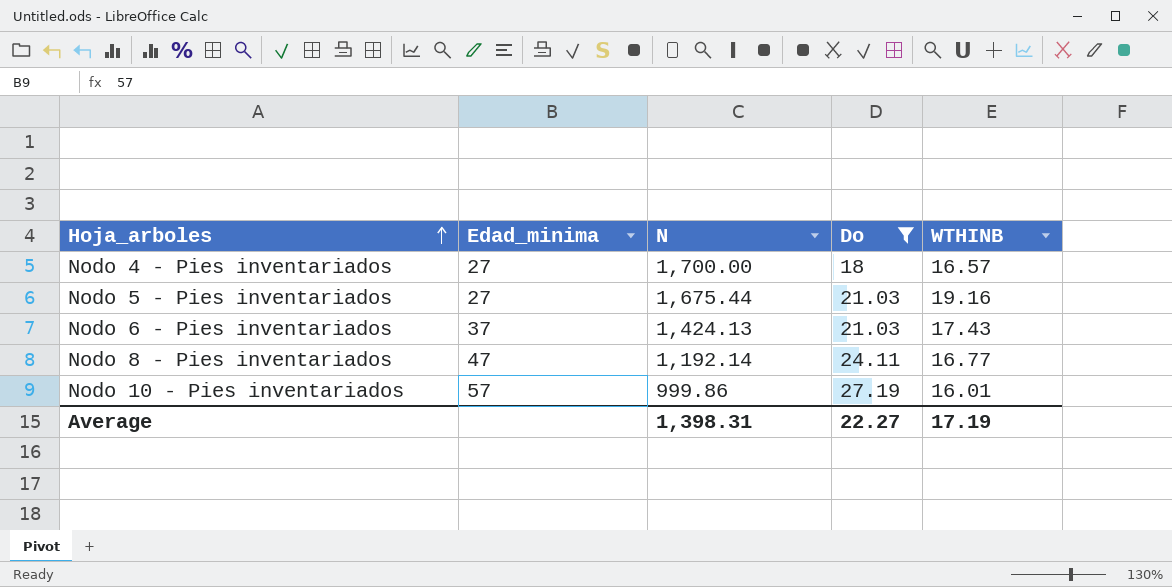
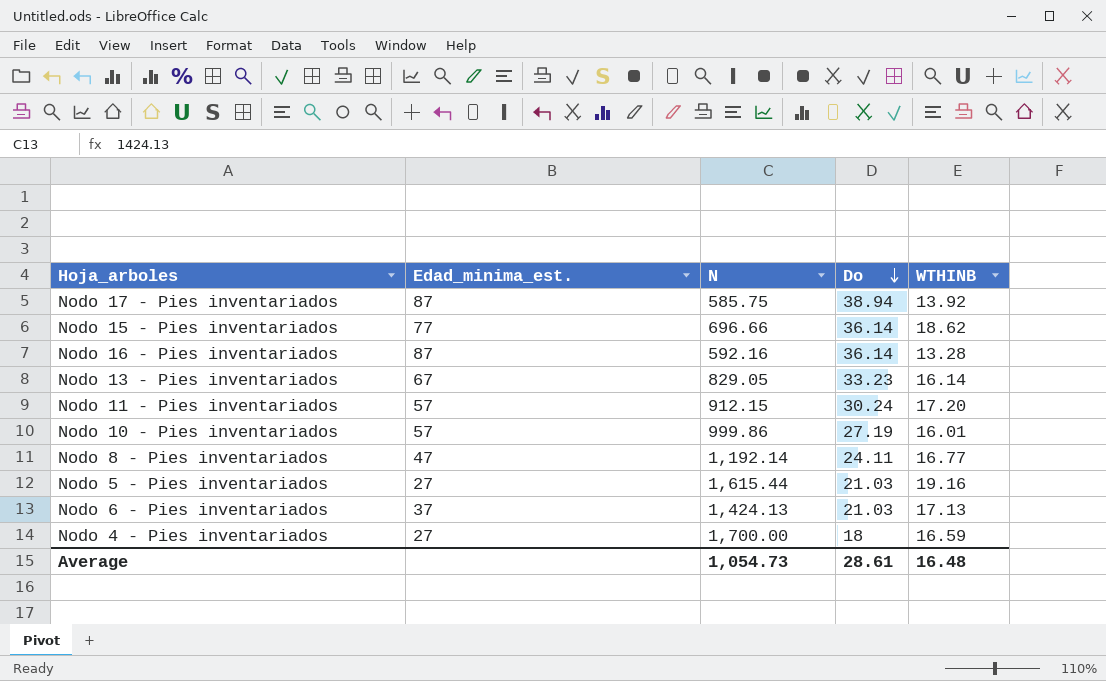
filter: Do <= 27.19 -> none
row order: Hoja_arboles ascending -> Do descending
column name: Edad_minima -> Edad_minima_est.
Nodo 5 - Pies inventariados | N: 1,675.44 -> 1,615.44
Nodo 6 - Pies inventariados | WTHINB: 17.43 -> 17.13
Nodo 4 - Pies inventariados | WTHINB: 16.57 -> 16.59
Average | N: 1,398.31 -> 1,054.73
Average | Do: 22.27 -> 28.61
Average | WTHINB: 17.19 -> 16.48

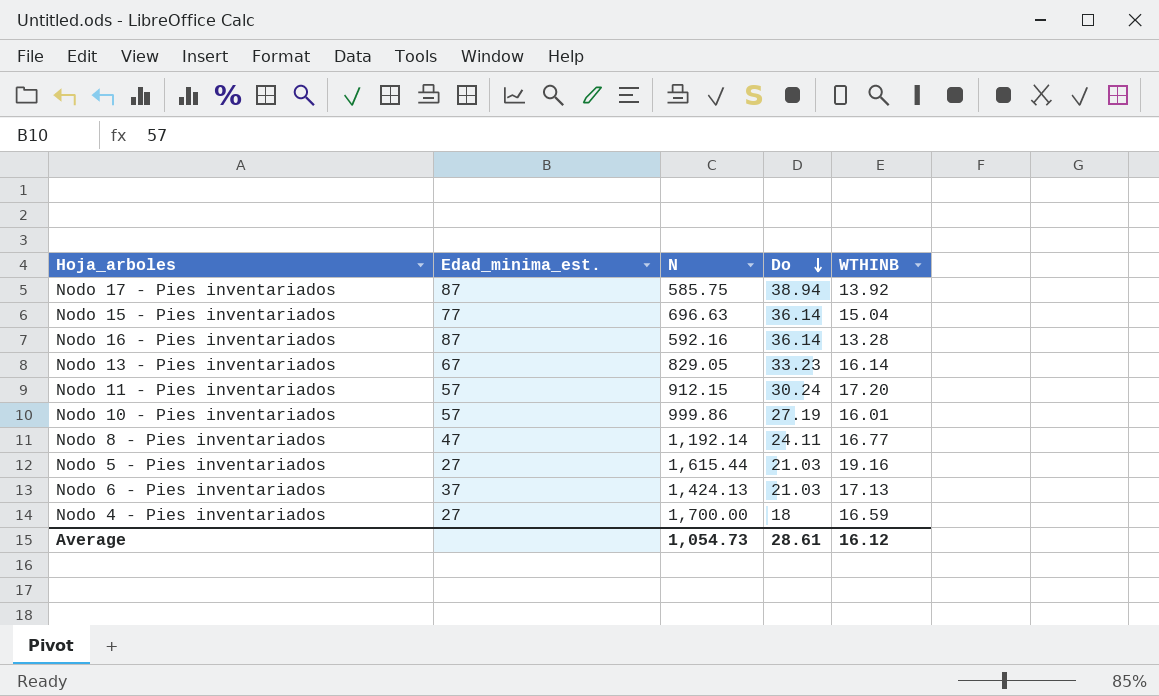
Nodo 15 - Pies inventariados | N: 696.66 -> 696.63
Nodo 15 - Pies inventariados | WTHINB: 18.62 -> 15.04
Average | WTHINB: 16.48 -> 16.12

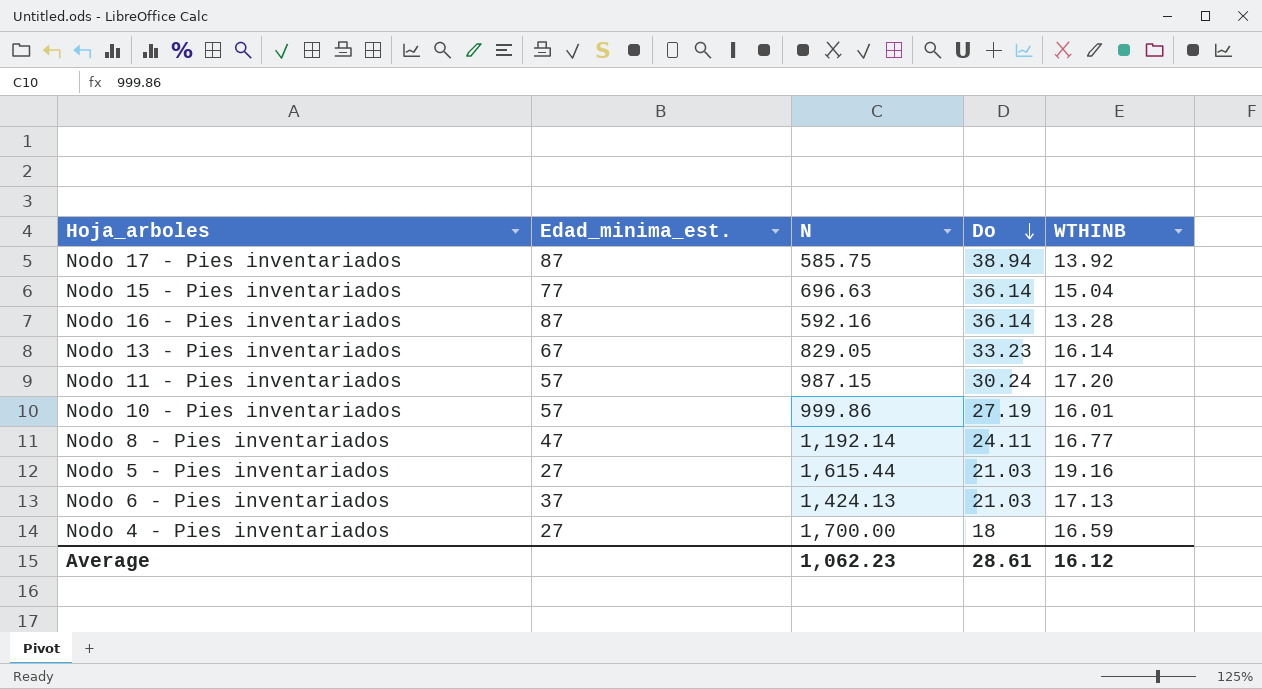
Nodo 11 - Pies inventariados | N: 912.15 -> 987.15
Average | N: 1,054.73 -> 1,062.23

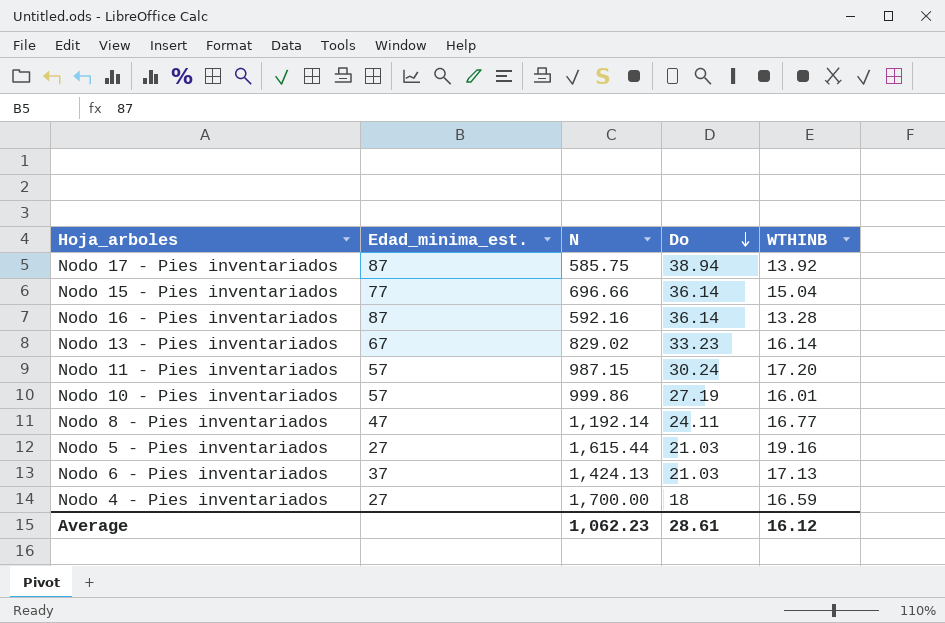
Nodo 15 - Pies inventariados | N: 696.63 -> 696.66
Nodo 13 - Pies inventariados | N: 829.05 -> 829.02

